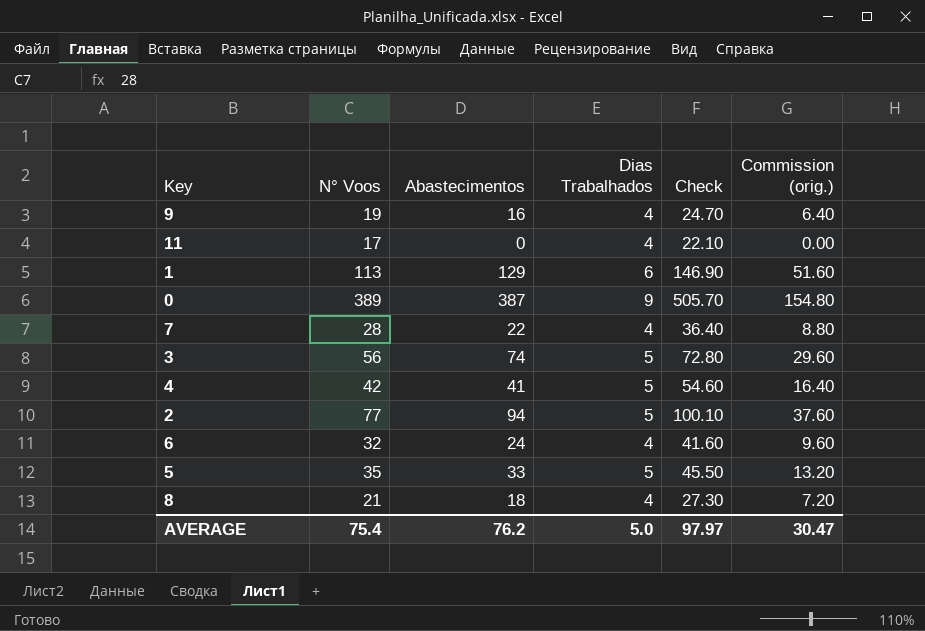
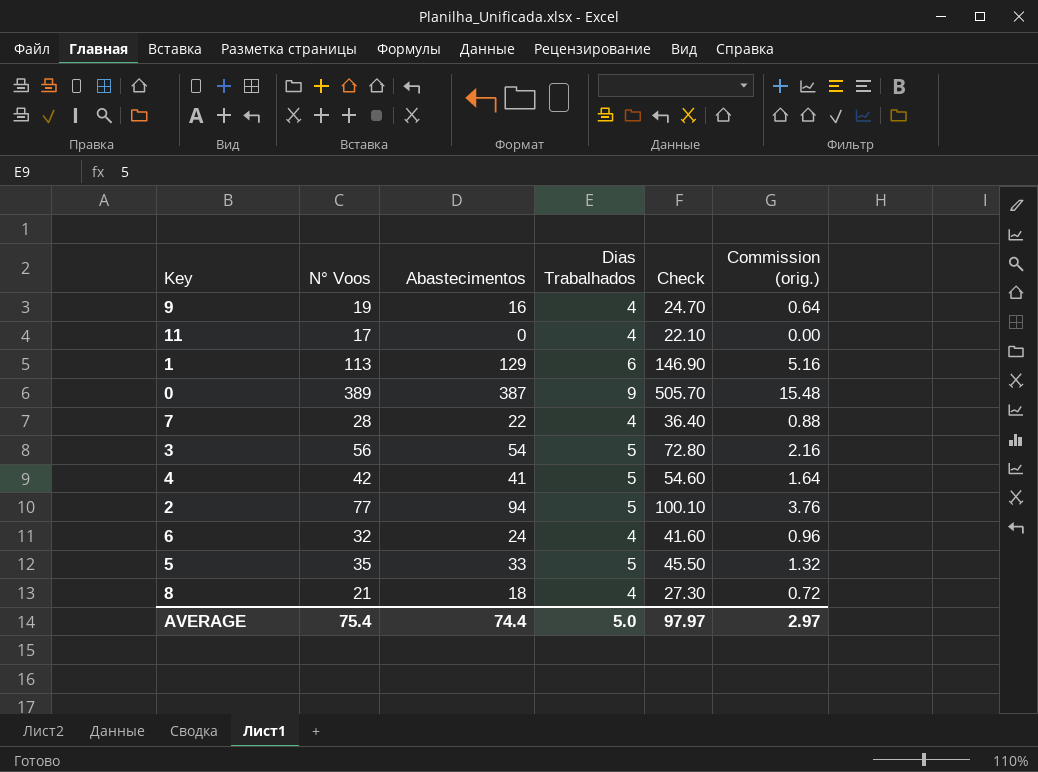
column Commission (orig.) | formula: [Abastecimentos] * 0.4 -> [Abastecimentos] * 0.04
3 | Abastecimentos: 74 -> 54
AVERAGE | Abastecimentos: 76.2 -> 74.4
AVERAGE | Commission (orig.): 30.47 -> 2.97

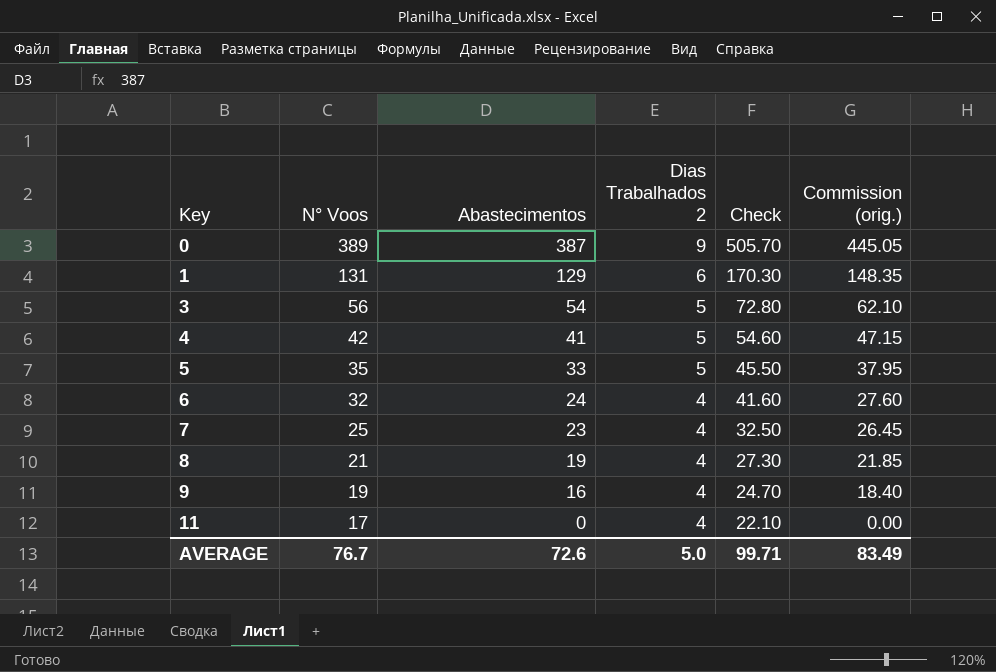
row order: none -> Key ascending
column name: Dias Trabalhados -> Dias Trabalhados 2
column Commission (orig.) | formula: [Abastecimentos] * 0.04 -> [Abastecimentos] * 1.15
row 2: 77 | 94 | 5 | 100.10 | 3.76 -> none
1 | N° Voos: 113 -> 131
1 | Check: 146.90 -> 170.30
7 | N° Voos: 28 -> 25
7 | Abastecimentos: 22 -> 23
7 | Check: 36.40 -> 32.50
8 | Abastecimentos: 18 -> 19
AVERAGE | N° Voos: 75.4 -> 76.7
AVERAGE | Abastecimentos: 74.4 -> 72.6
AVERAGE | Check: 97.97 -> 99.71
AVERAGE | Commission (orig.): 2.97 -> 83.49

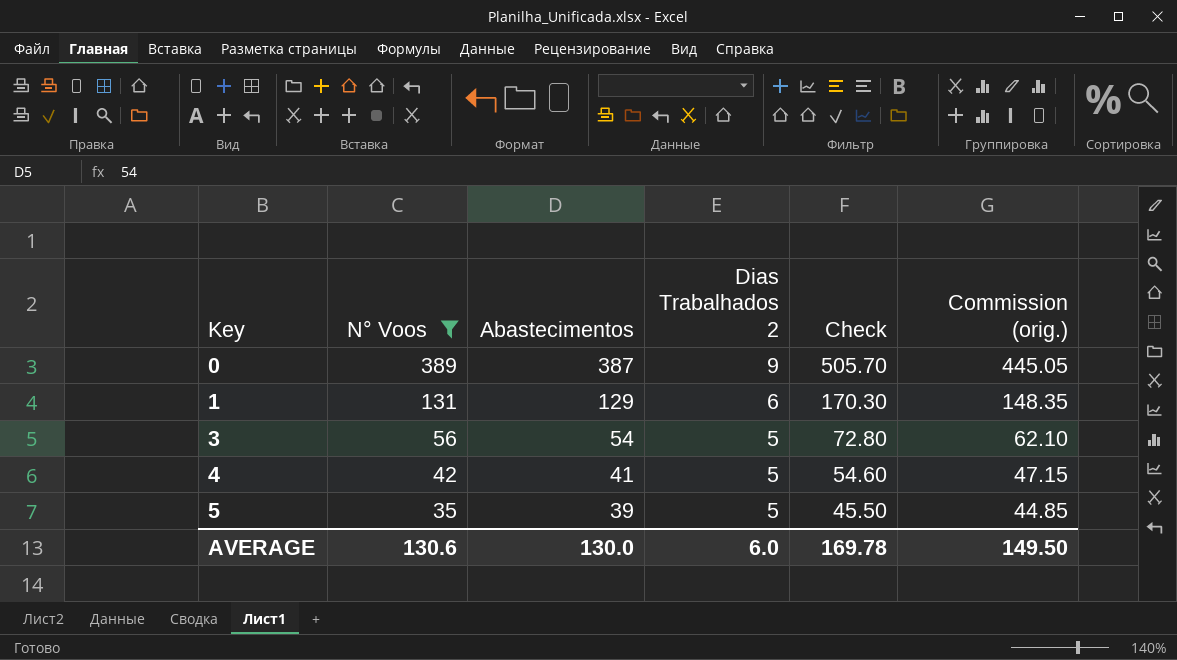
filter: none -> N° Voos >= 35
5 | Abastecimentos: 33 -> 39
5 | Commission (orig.): 37.95 -> 44.85
AVERAGE | N° Voos: 76.7 -> 130.6
AVERAGE | Abastecimentos: 72.6 -> 130.0
AVERAGE | Dias Trabalhados 2: 5.0 -> 6.0
AVERAGE | Check: 99.71 -> 169.78
AVERAGE | Commission (orig.): 83.49 -> 149.50

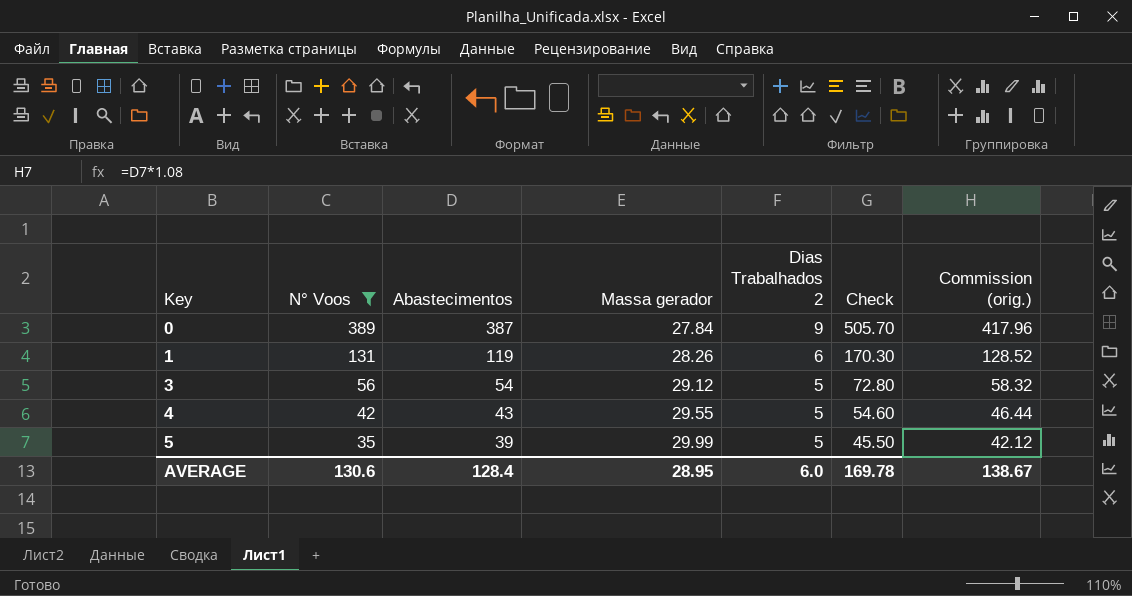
column Massa gerador | position: none -> 4
column Commission (orig.) | formula: [Abastecimentos] * 1.15 -> [Abastecimentos] * 1.08
1 | Abastecimentos: 129 -> 119
4 | Abastecimentos: 41 -> 43
AVERAGE | Abastecimentos: 130.0 -> 128.4
AVERAGE | Commission (orig.): 149.50 -> 138.67

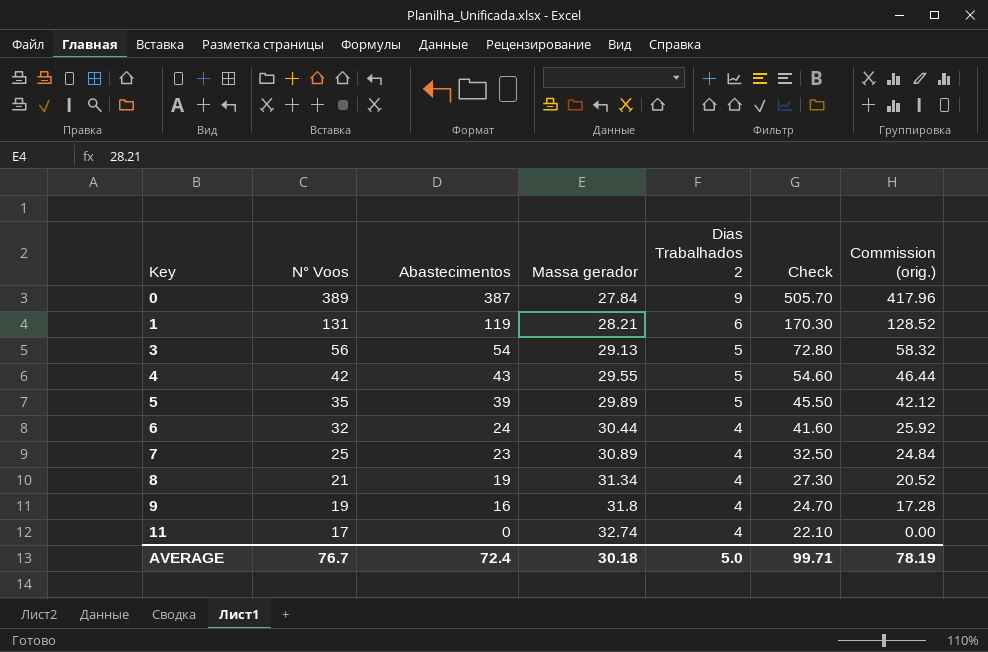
filter: N° Voos >= 35 -> none
1 | Massa gerador: 28.26 -> 28.21
3 | Massa gerador: 29.12 -> 29.13
5 | Massa gerador: 29.99 -> 29.89
AVERAGE | N° Voos: 130.6 -> 76.7
AVERAGE | Abastecimentos: 128.4 -> 72.4
AVERAGE | Massa gerador: 28.95 -> 30.18
AVERAGE | Dias Trabalhados 2: 6.0 -> 5.0
AVERAGE | Check: 169.78 -> 99.71
AVERAGE | Commission (orig.): 138.67 -> 78.19

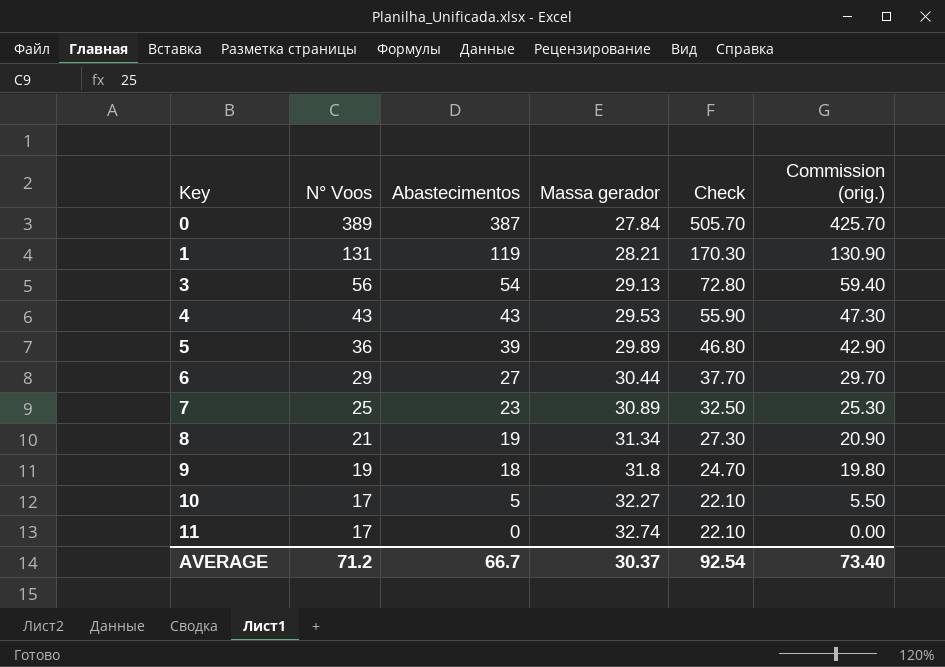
column Dias Trabalhados 2 | position: 5 -> none
column Commission (orig.) | formula: [Abastecimentos] * 1.08 -> [Abastecimentos] * 1.1
4 | N° Voos: 42 -> 43
4 | Massa gerador: 29.55 -> 29.53
4 | Check: 54.60 -> 55.90
5 | N° Voos: 35 -> 36
5 | Check: 45.50 -> 46.80
6 | N° Voos: 32 -> 29
6 | Abastecimentos: 24 -> 27
6 | Check: 41.60 -> 37.70
9 | Abastecimentos: 16 -> 18
row 10: none -> 17 | 5 | 32.27 | 22.10 | 5.50
AVERAGE | N° Voos: 76.7 -> 71.2
AVERAGE | Abastecimentos: 72.4 -> 66.7
AVERAGE | Massa gerador: 30.18 -> 30.37
AVERAGE | Check: 99.71 -> 92.54
AVERAGE | Commission (orig.): 78.19 -> 73.40

